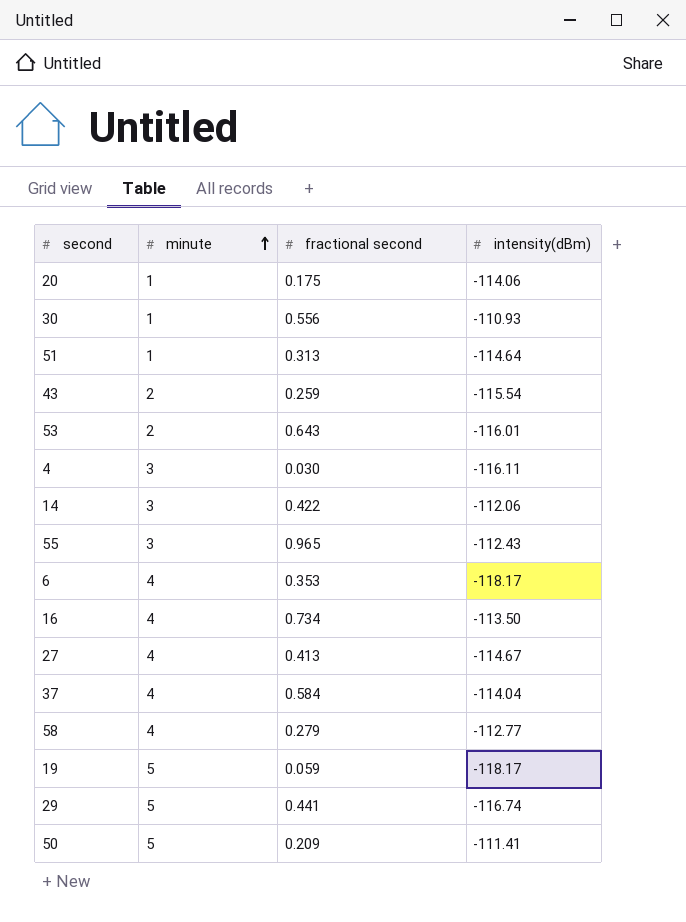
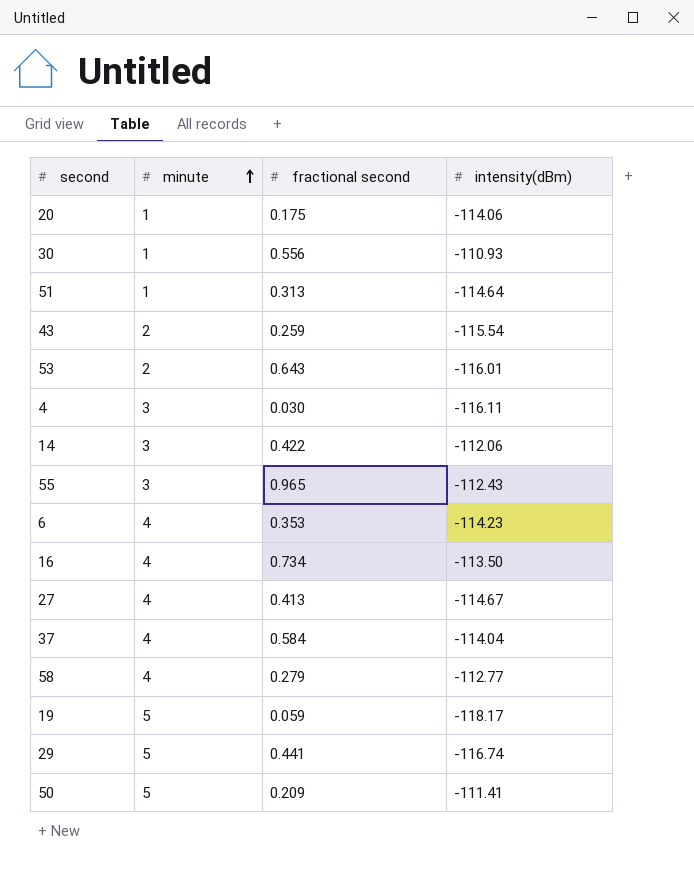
6 | intensity(dBm): -118.17 -> -114.23

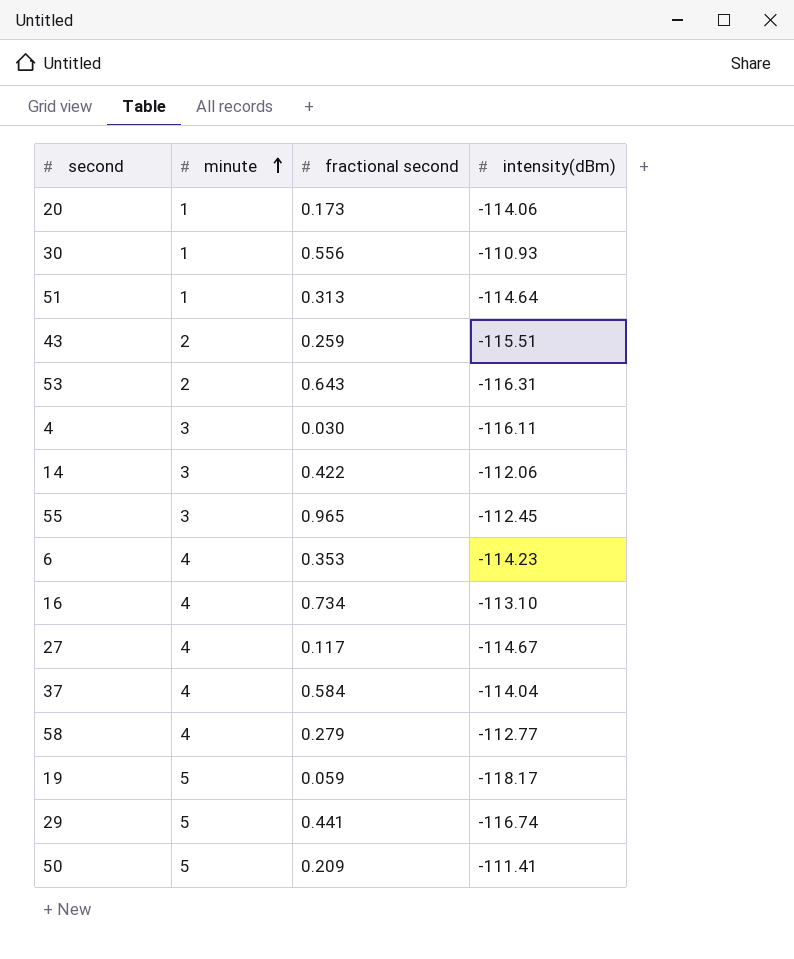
20 | fractional second: 0.175 -> 0.173
43 | intensity(dBm): -115.54 -> -115.51
53 | intensity(dBm): -116.01 -> -116.31
55 | intensity(dBm): -112.43 -> -112.45
16 | intensity(dBm): -113.50 -> -113.10
27 | fractional second: 0.413 -> 0.117

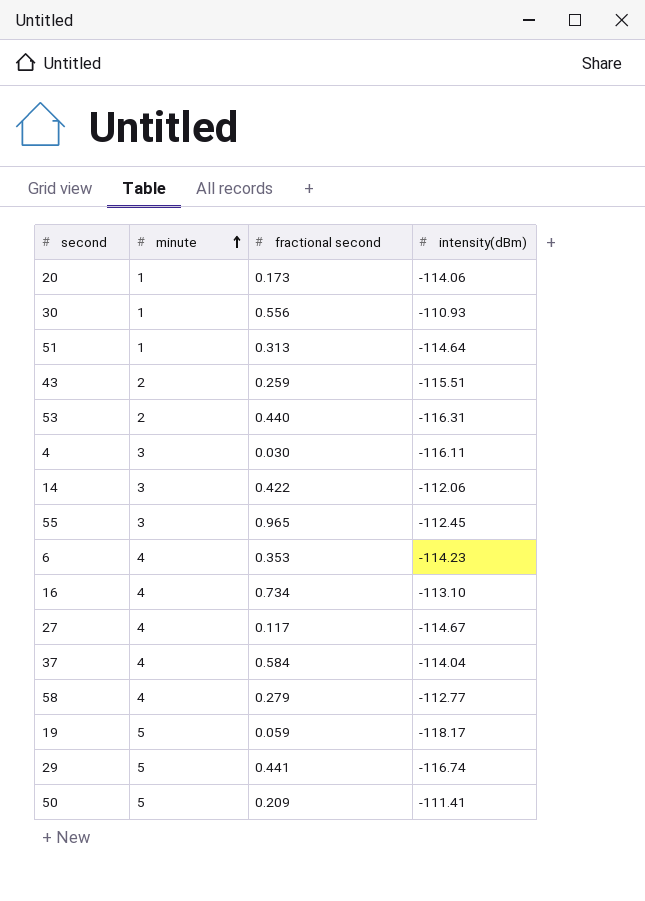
53 | fractional second: 0.643 -> 0.440

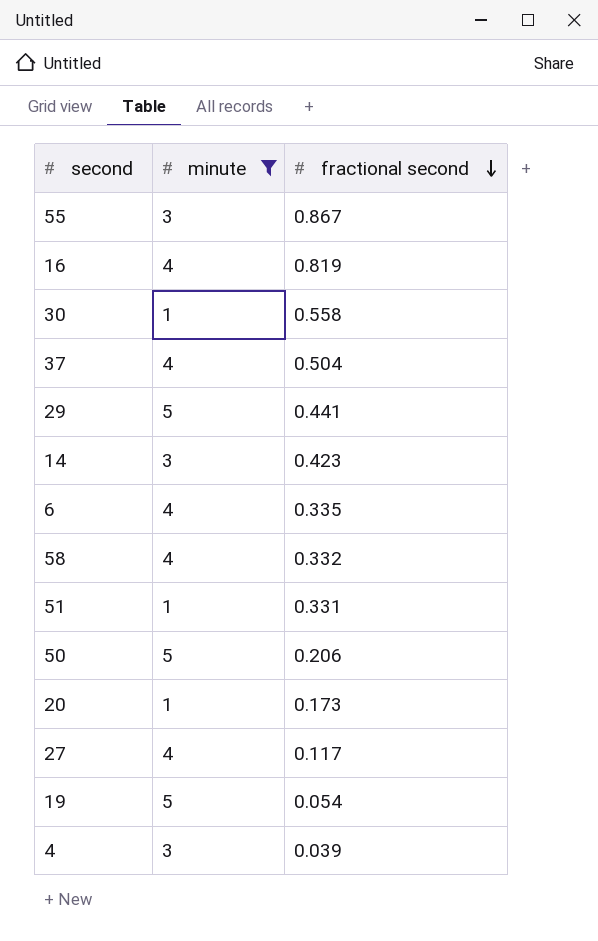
filter: none -> minute != 2
row order: minute ascending -> fractional second descending
column intensity(dBm) | position: 4 -> none
55 | fractional second: 0.965 -> 0.867
16 | fractional second: 0.734 -> 0.819
30 | fractional second: 0.556 -> 0.558
37 | fractional second: 0.584 -> 0.504
14 | fractional second: 0.422 -> 0.423
6 | fractional second: 0.353 -> 0.335
58 | fractional second: 0.279 -> 0.332
51 | fractional second: 0.313 -> 0.331
50 | fractional second: 0.209 -> 0.206
19 | fractional second: 0.059 -> 0.054
4 | fractional second: 0.030 -> 0.039

